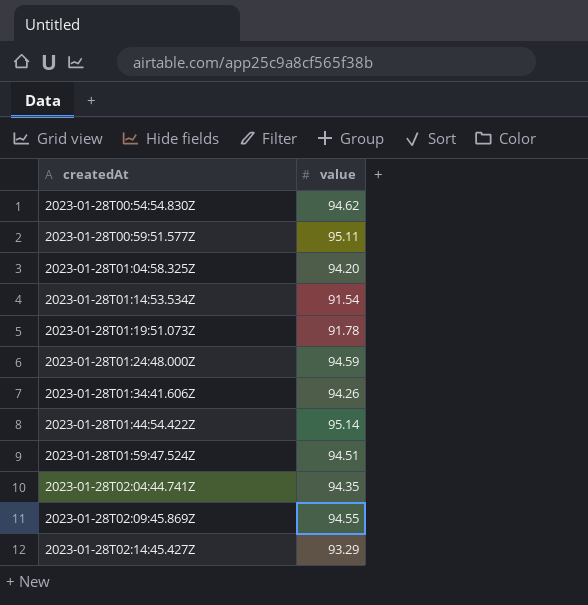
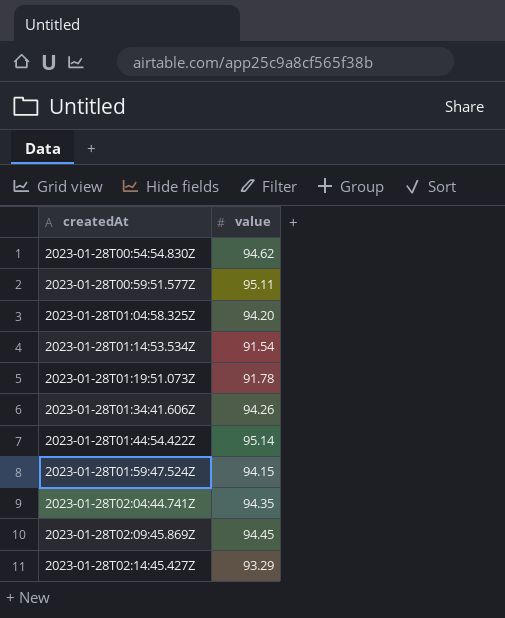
row 2023-01-28T01:24:48.000Z: 94.59 -> none
2023-01-28T01:59:47.524Z | value: 94.51 -> 94.15
2023-01-28T02:09:45.869Z | value: 94.55 -> 94.45

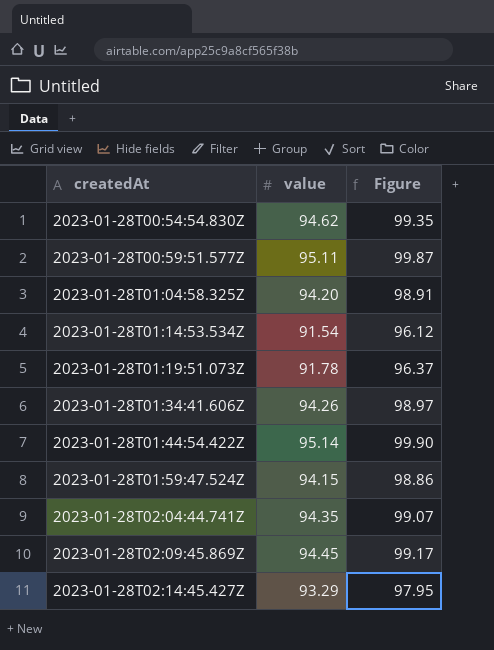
column Figure | formula: none -> [value] * 1.05

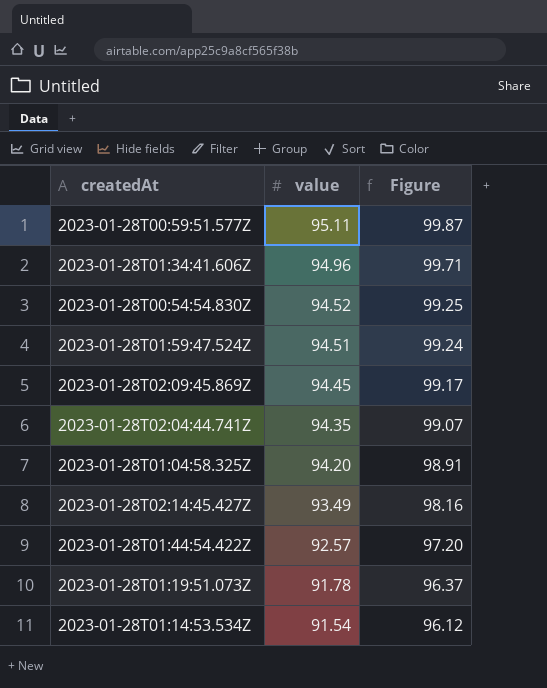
row order: createdAt ascending -> value descending
2023-01-28T01:34:41.606Z | value: 94.26 -> 94.96
2023-01-28T01:34:41.606Z | Figure: 98.97 -> 99.71
2023-01-28T00:54:54.830Z | value: 94.62 -> 94.52
2023-01-28T00:54:54.830Z | Figure: 99.35 -> 99.25
2023-01-28T01:59:47.524Z | value: 94.15 -> 94.51
2023-01-28T01:59:47.524Z | Figure: 98.86 -> 99.24
2023-01-28T02:14:45.427Z | value: 93.29 -> 93.49
2023-01-28T02:14:45.427Z | Figure: 97.95 -> 98.16
2023-01-28T01:44:54.422Z | value: 95.14 -> 92.57
2023-01-28T01:44:54.422Z | Figure: 99.90 -> 97.20

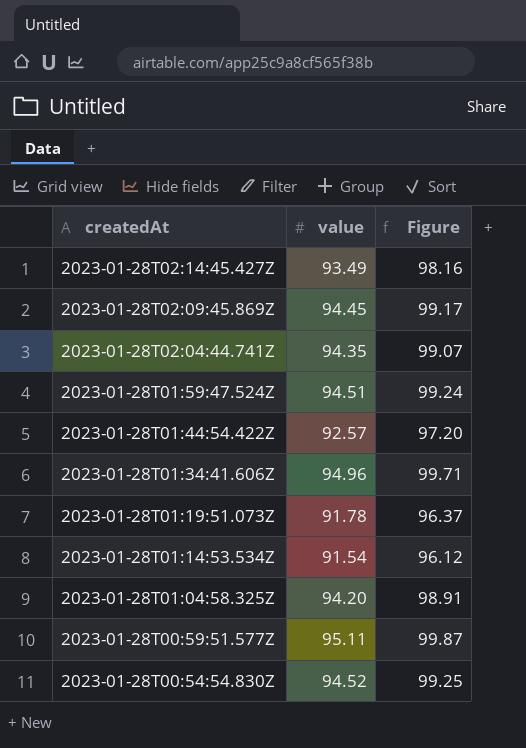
row order: value descending -> createdAt descending

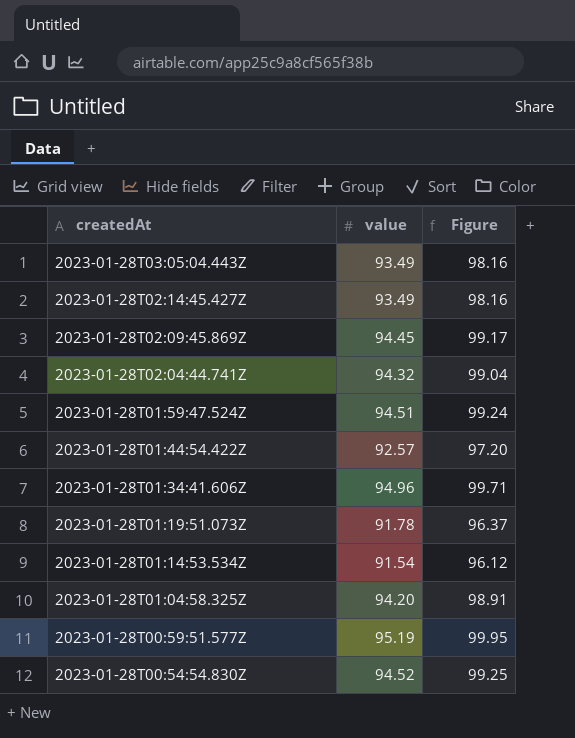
row 2023-01-28T03:05:04.443Z: none -> 93.49 | 98.16
2023-01-28T02:04:44.741Z | value: 94.35 -> 94.32
2023-01-28T02:04:44.741Z | Figure: 99.07 -> 99.04
2023-01-28T00:59:51.577Z | value: 95.11 -> 95.19
2023-01-28T00:59:51.577Z | Figure: 99.87 -> 99.95

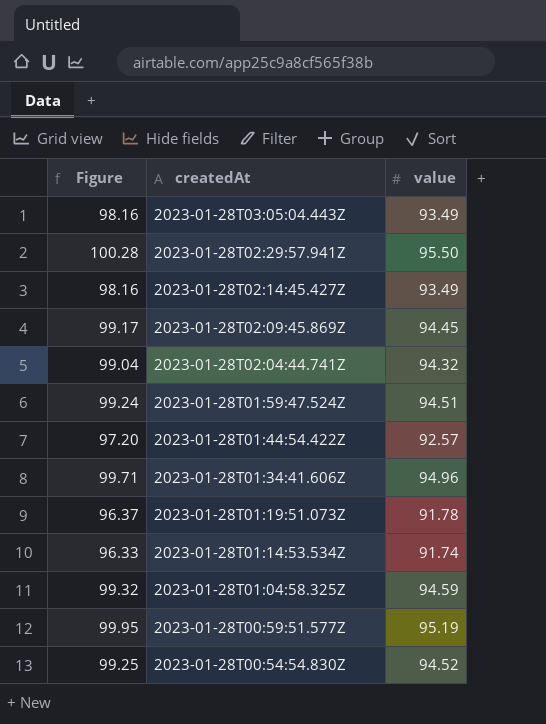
column Figure | position: 3 -> 1
row 2023-01-28T02:29:57.941Z: none -> 100.28 | 95.50
2023-01-28T01:14:53.534Z | Figure: 96.12 -> 96.33
2023-01-28T01:14:53.534Z | value: 91.54 -> 91.74
2023-01-28T01:04:58.325Z | Figure: 98.91 -> 99.32
2023-01-28T01:04:58.325Z | value: 94.20 -> 94.59

